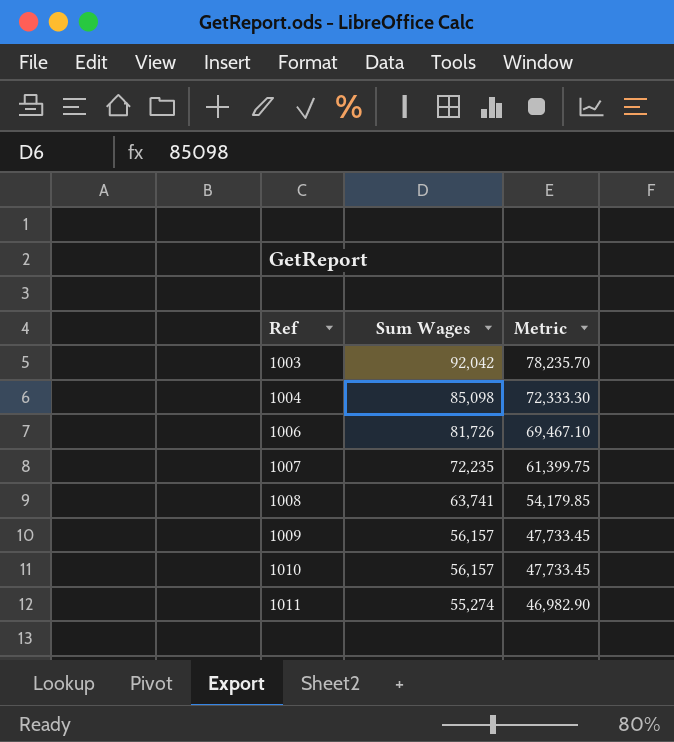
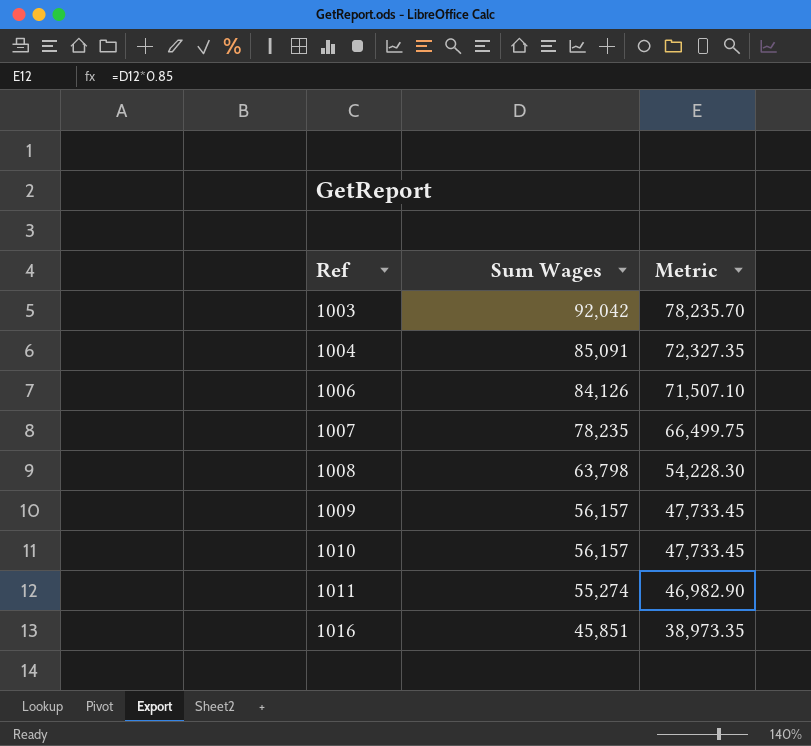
1004 | Sum Wages: 85,098 -> 85,091
1004 | Metric: 72,333.30 -> 72,327.35
1006 | Sum Wages: 81,726 -> 84,126
1006 | Metric: 69,467.10 -> 71,507.10
1007 | Sum Wages: 72,235 -> 78,235
1007 | Metric: 61,399.75 -> 66,499.75
1008 | Sum Wages: 63,741 -> 63,798
1008 | Metric: 54,179.85 -> 54,228.30
row 1016: none -> 45,851 | 38,973.35

